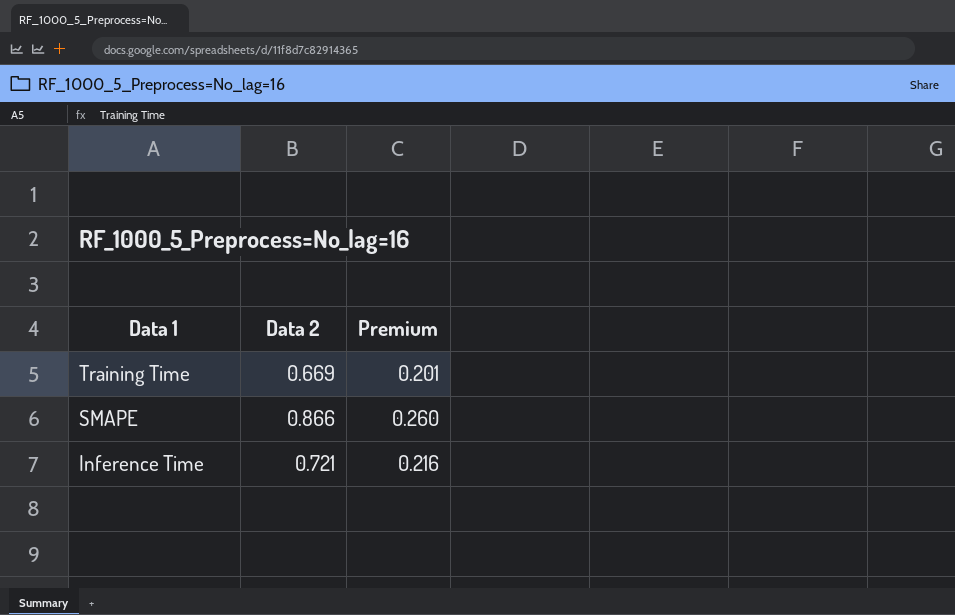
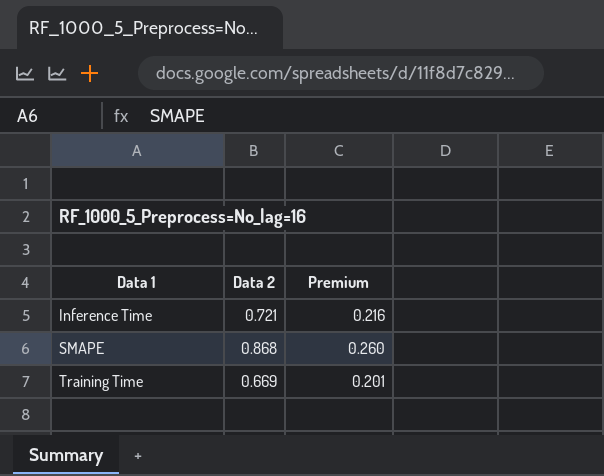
row order: Data 1 descending -> Data 1 ascending
SMAPE | Data 2: 0.866 -> 0.868

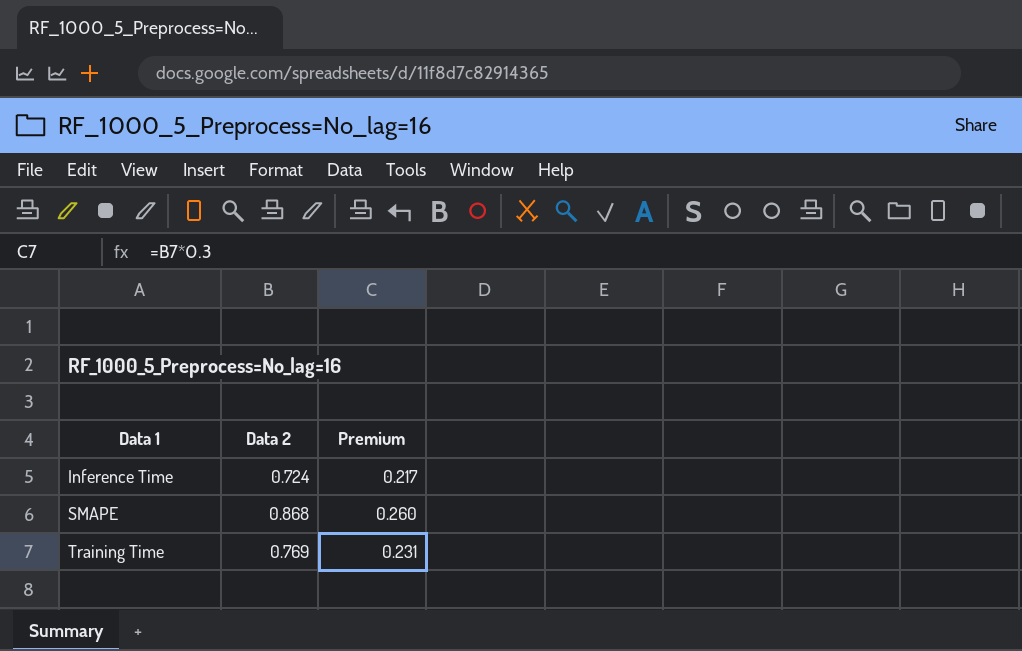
Inference Time | Data 2: 0.721 -> 0.724
Inference Time | Premium: 0.216 -> 0.217
Training Time | Data 2: 0.669 -> 0.769
Training Time | Premium: 0.201 -> 0.231

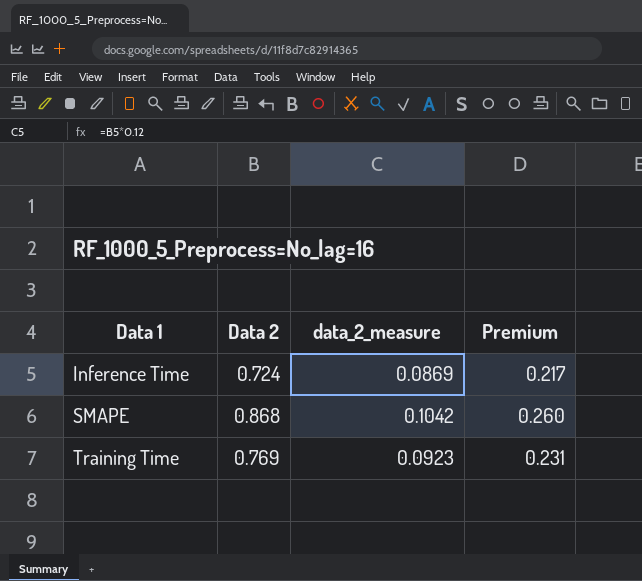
column data_2_measure | formula: none -> [Data 2] * 0.12

